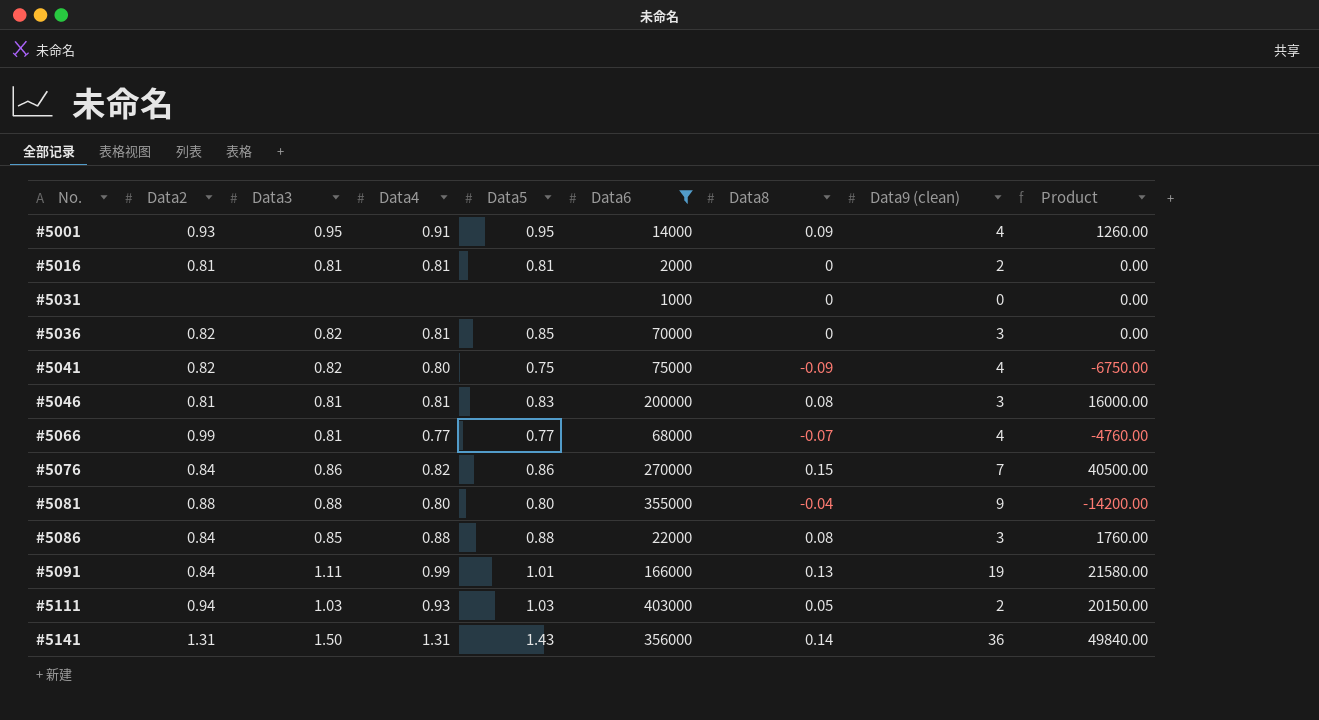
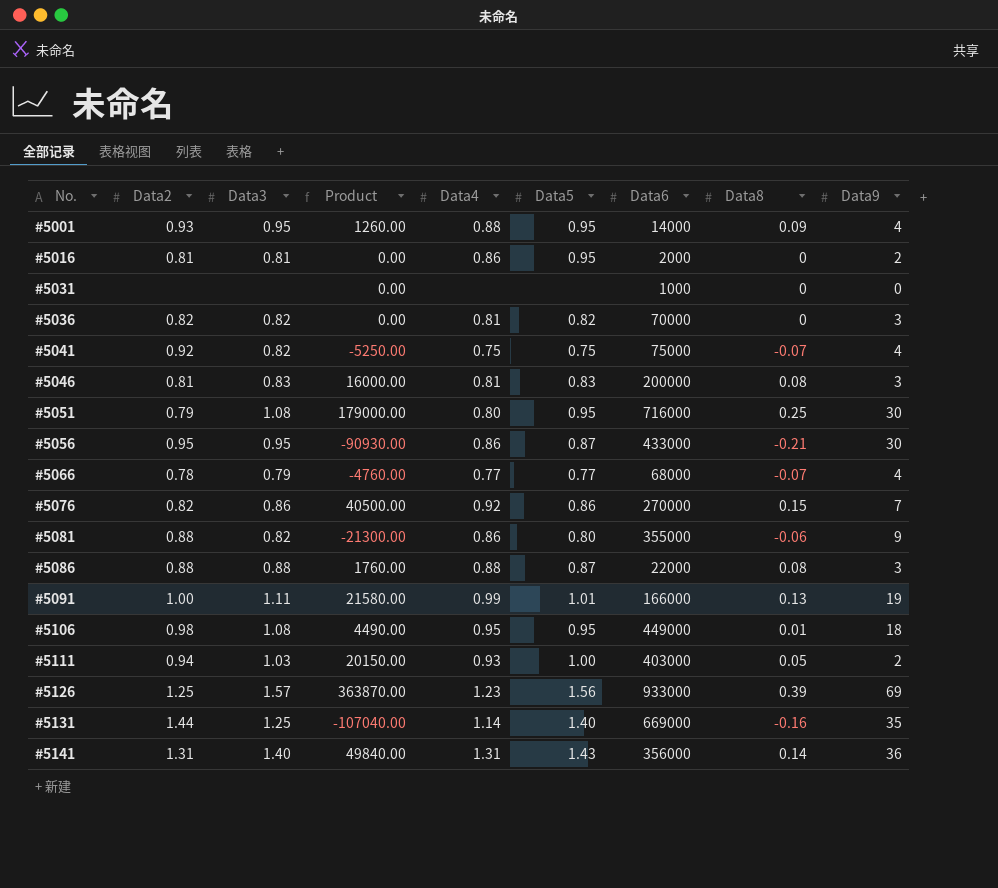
filter: Data6 <= 403000 -> none
column Product | position: 9 -> 4
column name: Data9 (clean) -> Data9
#5001 | Data4: 0.91 -> 0.88
#5016 | Data4: 0.81 -> 0.86
#5016 | Data5: 0.81 -> 0.95
#5036 | Data5: 0.85 -> 0.82
#5041 | Data2: 0.82 -> 0.92
#5041 | Product: -6750.00 -> -5250.00
#5041 | Data4: 0.80 -> 0.75
#5041 | Data8: -0.09 -> -0.07
#5046 | Data3: 0.81 -> 0.83
#5066 | Data2: 0.99 -> 0.78
#5066 | Data3: 0.81 -> 0.79
#5076 | Data2: 0.84 -> 0.82
#5076 | Data4: 0.82 -> 0.92
#5081 | Data3: 0.88 -> 0.82
#5081 | Product: -14200.00 -> -21300.00
#5081 | Data4: 0.80 -> 0.86
#5081 | Data8: -0.04 -> -0.06
#5086 | Data2: 0.84 -> 0.88
#5086 | Data3: 0.85 -> 0.88
#5086 | Data5: 0.88 -> 0.87
#5091 | Data2: 0.84 -> 1.00
#5111 | Data5: 1.03 -> 1.00
#5141 | Data3: 1.50 -> 1.40

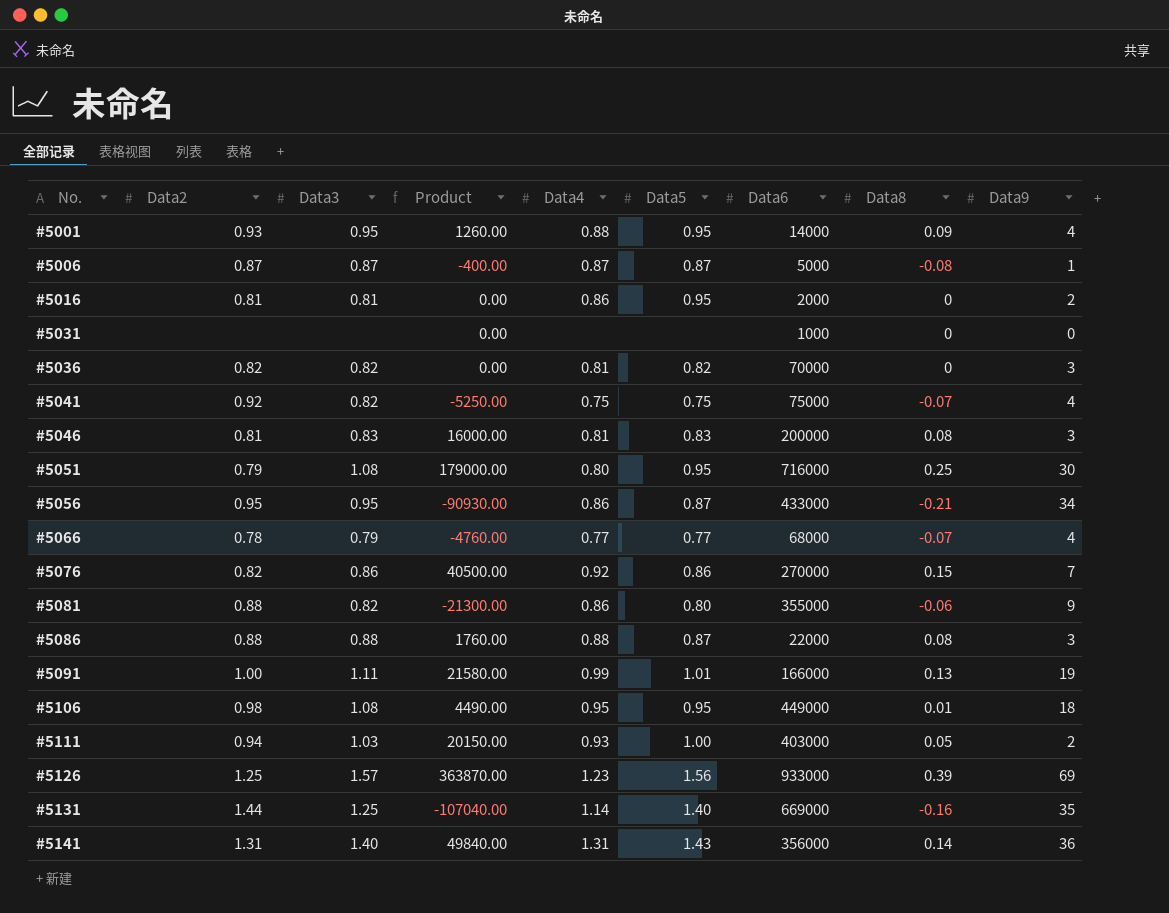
row #5006: none -> 0.87 | 0.87 | -400.00 | 0.87 | 0.87 | 5000 | -0.08 | 1
#5056 | Data9: 30 -> 34

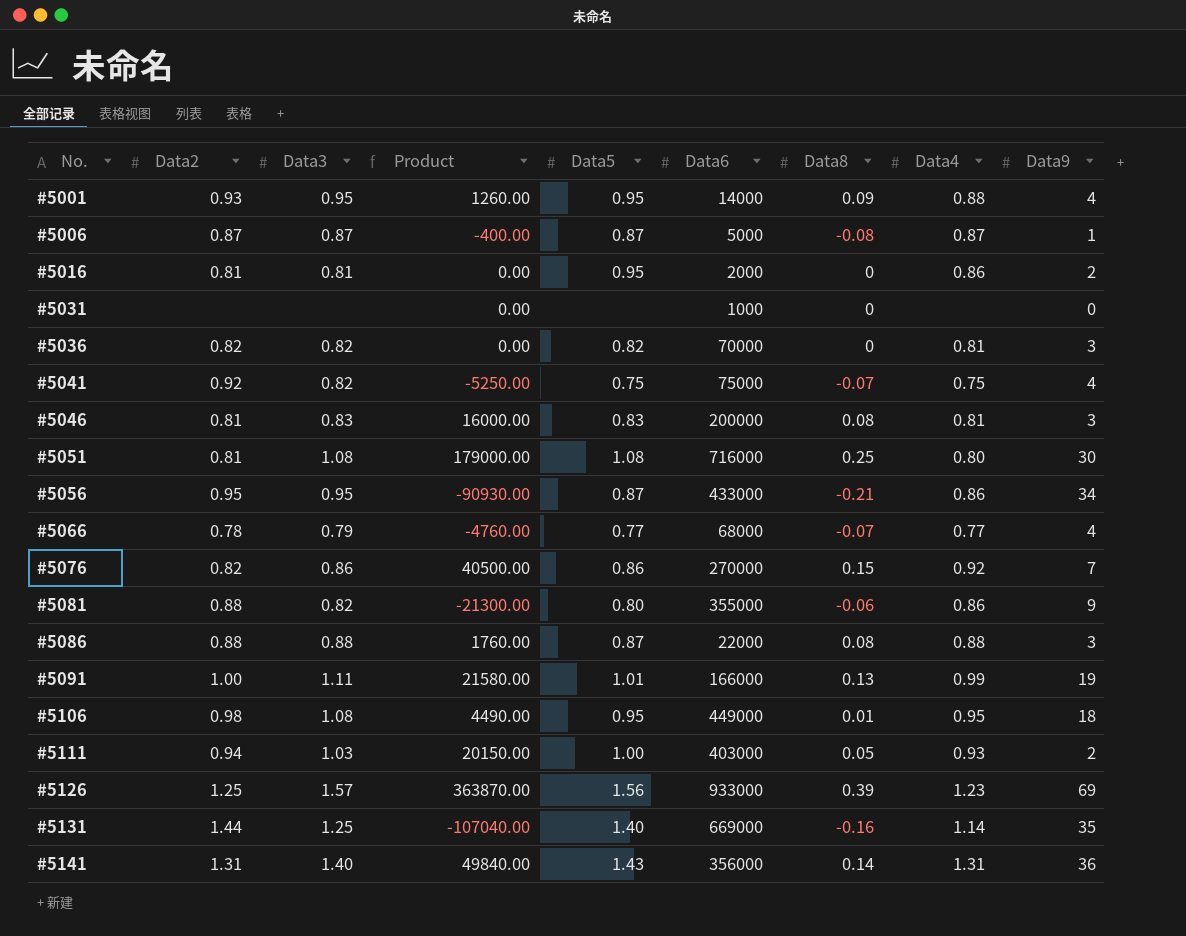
column Data4 | position: 5 -> 8
#5051 | Data2: 0.79 -> 0.81
#5051 | Data5: 0.95 -> 1.08

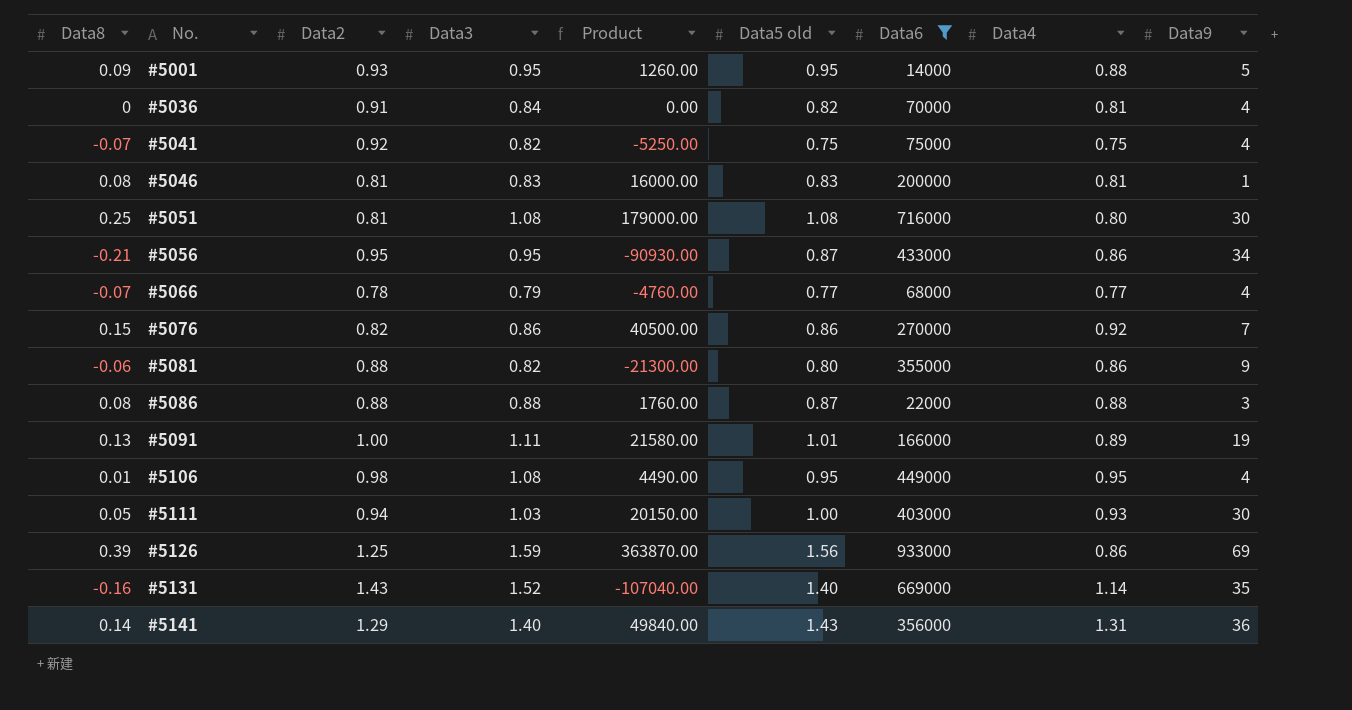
filter: none -> Data6 >= 14000
column Data8 | position: 7 -> 1
column name: Data5 -> Data5 old
#5001 | Data9: 4 -> 5
#5036 | Data2: 0.82 -> 0.91
#5036 | Data3: 0.82 -> 0.84
#5036 | Data9: 3 -> 4
#5046 | Data9: 3 -> 1
#5091 | Data4: 0.99 -> 0.89
#5106 | Data9: 18 -> 4
#5111 | Data9: 2 -> 30
#5126 | Data3: 1.57 -> 1.59
#5126 | Data4: 1.23 -> 0.86
#5131 | Data2: 1.44 -> 1.43
#5131 | Data3: 1.25 -> 1.52
#5141 | Data2: 1.31 -> 1.29

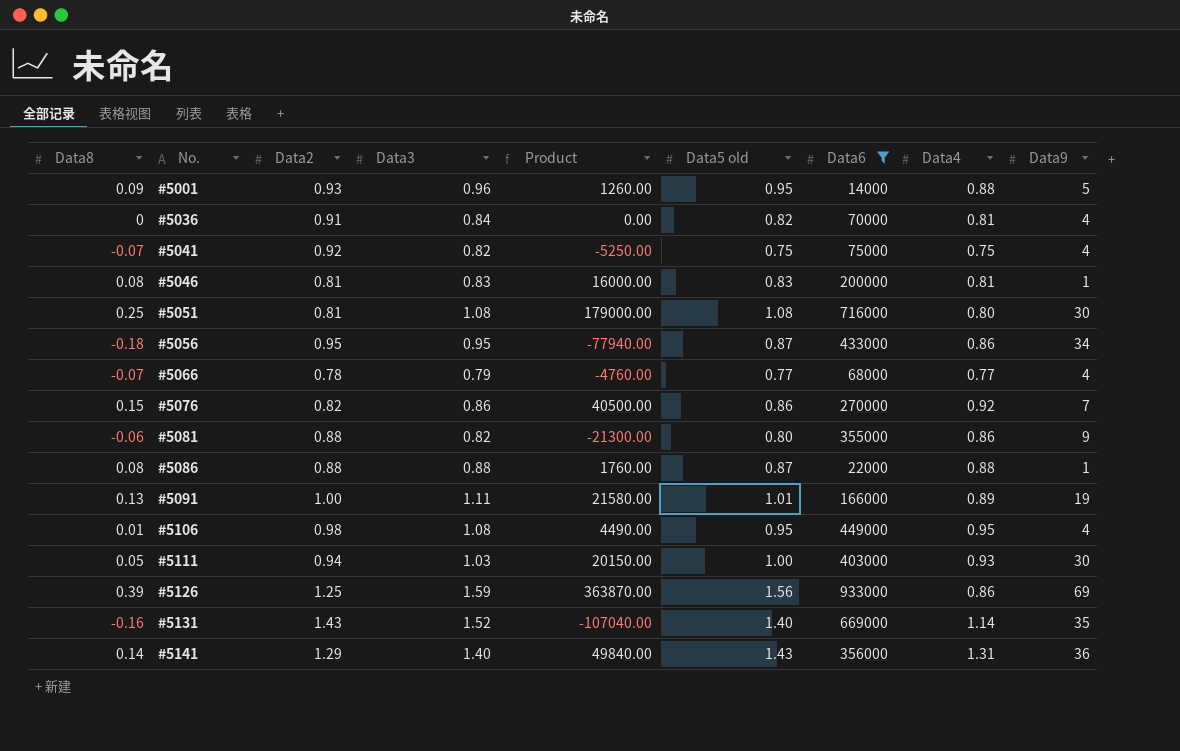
#5001 | Data3: 0.95 -> 0.96
#5056 | Data8: -0.21 -> -0.18
#5056 | Product: -90930.00 -> -77940.00
#5086 | Data9: 3 -> 1

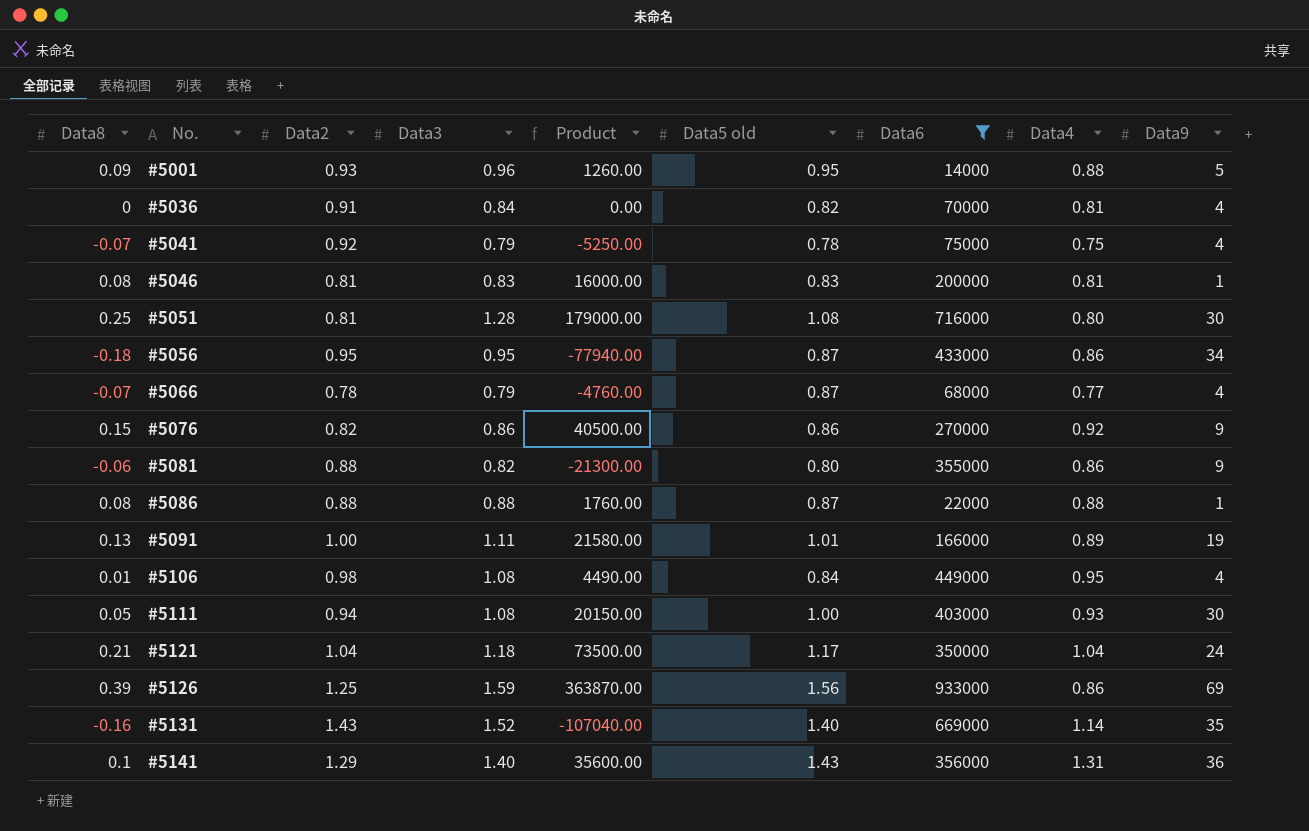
#5041 | Data3: 0.82 -> 0.79
#5041 | Data5 old: 0.75 -> 0.78
#5051 | Data3: 1.08 -> 1.28
#5066 | Data5 old: 0.77 -> 0.87
#5076 | Data9: 7 -> 9
#5106 | Data5 old: 0.95 -> 0.84
#5111 | Data3: 1.03 -> 1.08
row #5121: none -> 0.21 | 1.04 | 1.18 | 73500.00 | 1.17 | 350000 | 1.04 | 24
#5141 | Data8: 0.14 -> 0.1
#5141 | Product: 49840.00 -> 35600.00

